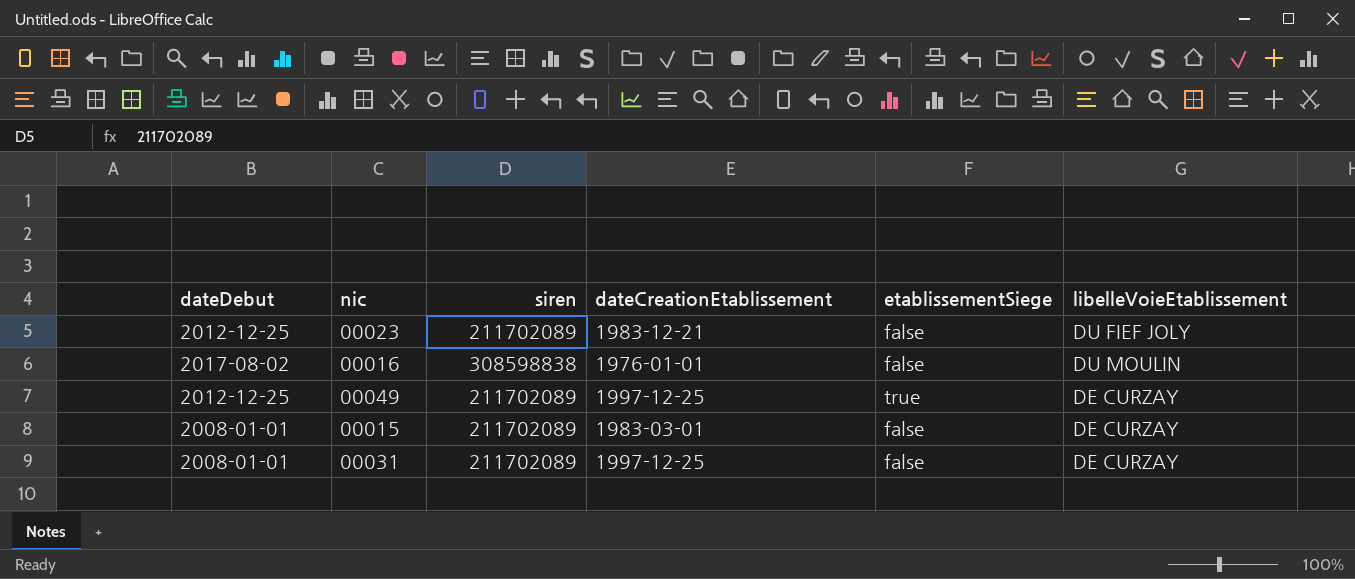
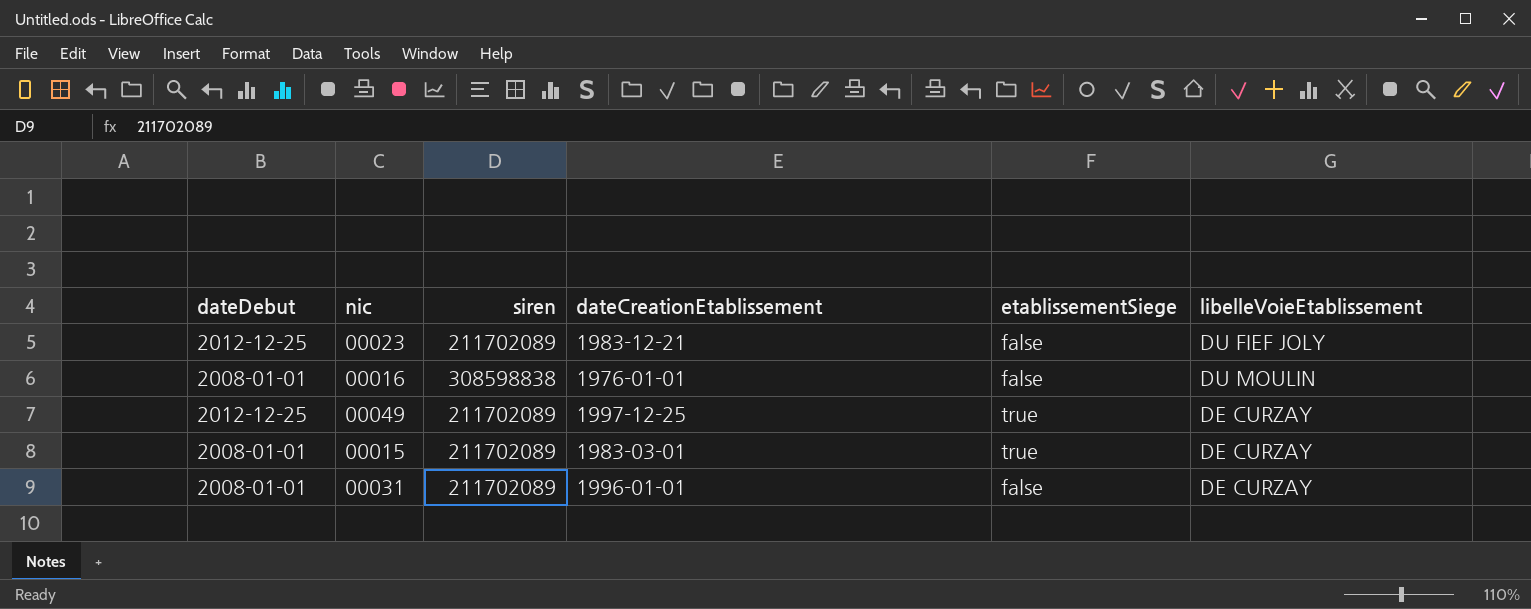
00016 | dateDebut: 2017-08-02 -> 2008-01-01
00015 | etablissementSiege: false -> true
00031 | dateCreationEtablissement: 1997-12-25 -> 1996-01-01

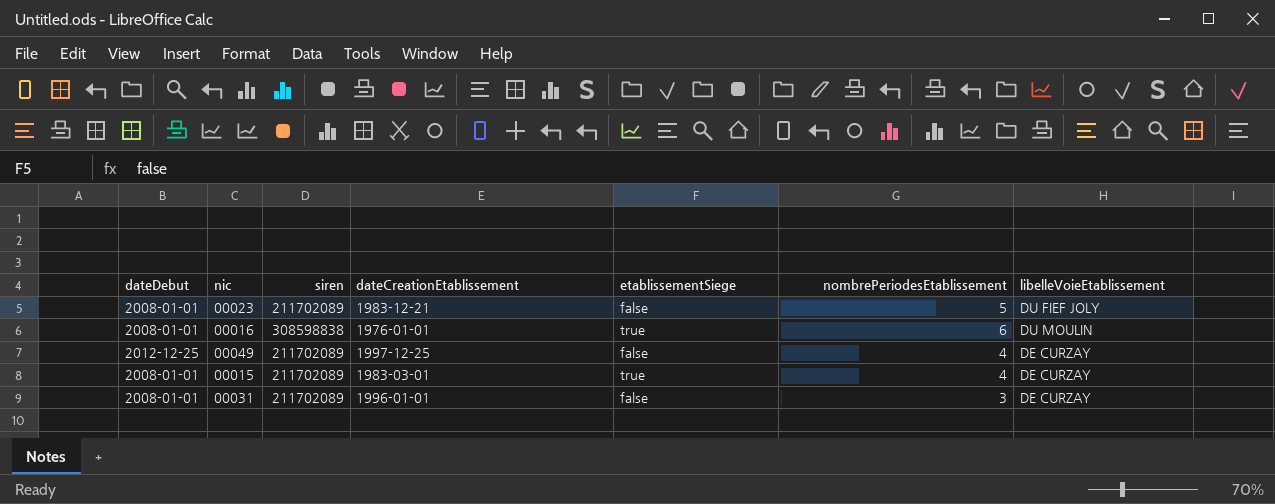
column nombrePeriodesEtablissement | position: none -> 6
00023 | dateDebut: 2012-12-25 -> 2008-01-01
00016 | etablissementSiege: false -> true
00049 | etablissementSiege: true -> false

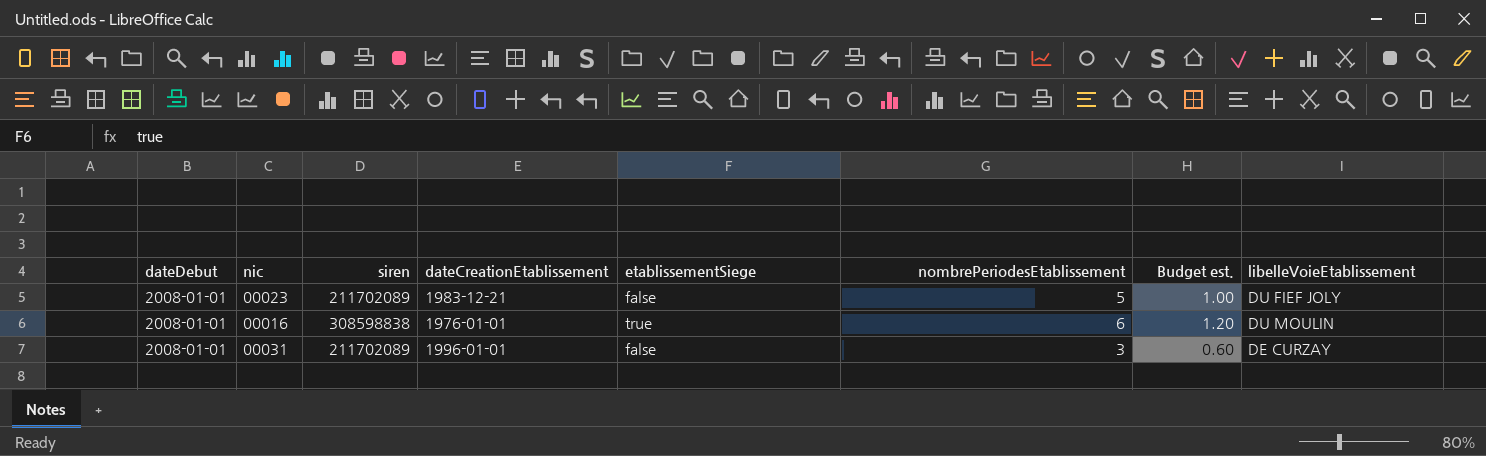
column Budget est. | formula: none -> [nombrePeriodesEtablissement] * 0.2
row 00049: 2012-12-25 | 211702089 | 1997-12-25 | false | 4 | DE CURZAY -> none
row 00015: 2008-01-01 | 211702089 | 1983-03-01 | true | 4 | DE CURZAY -> none

